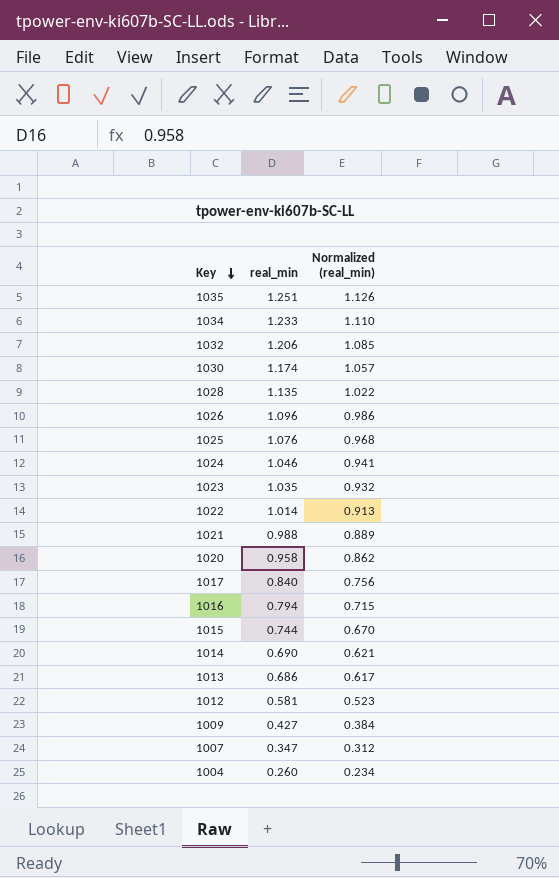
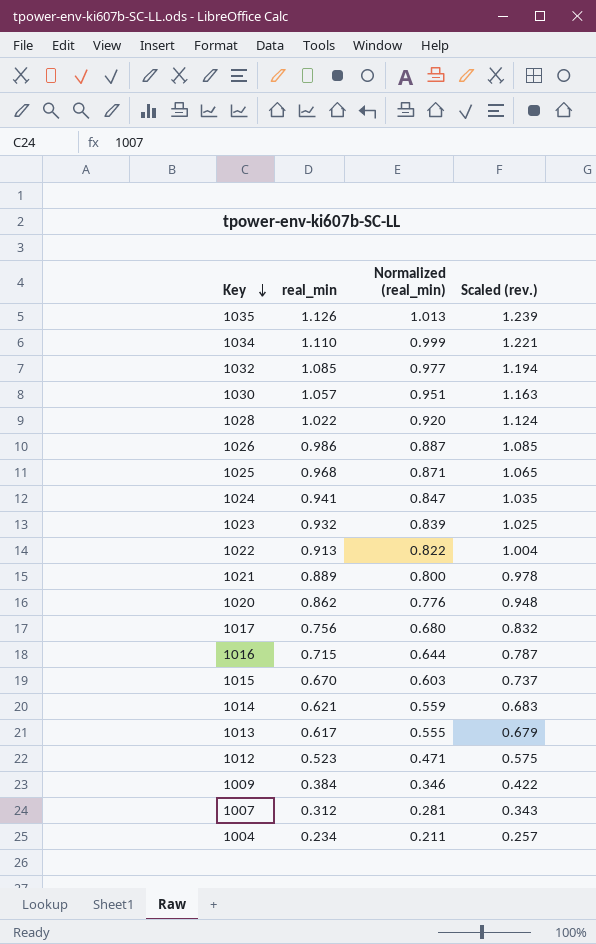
column Scaled (rev.) | formula: none -> [real_min] * 1.1
1035 | real_min: 1.251 -> 1.126
1035 | Normalized (real_min): 1.126 -> 1.013
1034 | real_min: 1.233 -> 1.110
1034 | Normalized (real_min): 1.110 -> 0.999
1032 | real_min: 1.206 -> 1.085
1032 | Normalized (real_min): 1.085 -> 0.977
1030 | real_min: 1.174 -> 1.057
1030 | Normalized (real_min): 1.057 -> 0.951
1028 | real_min: 1.135 -> 1.022
1028 | Normalized (real_min): 1.022 -> 0.920
1026 | real_min: 1.096 -> 0.986
1026 | Normalized (real_min): 0.986 -> 0.887
1025 | real_min: 1.076 -> 0.968
1025 | Normalized (real_min): 0.968 -> 0.871
1024 | real_min: 1.046 -> 0.941
1024 | Normalized (real_min): 0.941 -> 0.847
1023 | real_min: 1.035 -> 0.932
1023 | Normalized (real_min): 0.932 -> 0.839
1022 | real_min: 1.014 -> 0.913
1022 | Normalized (real_min): 0.913 -> 0.822
1021 | real_min: 0.988 -> 0.889
1021 | Normalized (real_min): 0.889 -> 0.800
1020 | real_min: 0.958 -> 0.862
1020 | Normalized (real_min): 0.862 -> 0.776
1017 | real_min: 0.840 -> 0.756
1017 | Normalized (real_min): 0.756 -> 0.680
1016 | real_min: 0.794 -> 0.715
1016 | Normalized (real_min): 0.715 -> 0.644
1015 | real_min: 0.744 -> 0.670
1015 | Normalized (real_min): 0.670 -> 0.603
1014 | real_min: 0.690 -> 0.621
1014 | Normalized (real_min): 0.621 -> 0.559
1013 | real_min: 0.686 -> 0.617
1013 | Normalized (real_min): 0.617 -> 0.555
1012 | real_min: 0.581 -> 0.523
1012 | Normalized (real_min): 0.523 -> 0.471
1009 | real_min: 0.427 -> 0.384
1009 | Normalized (real_min): 0.384 -> 0.346
1007 | real_min: 0.347 -> 0.312
1007 | Normalized (real_min): 0.312 -> 0.281
1004 | real_min: 0.260 -> 0.234
1004 | Normalized (real_min): 0.234 -> 0.211

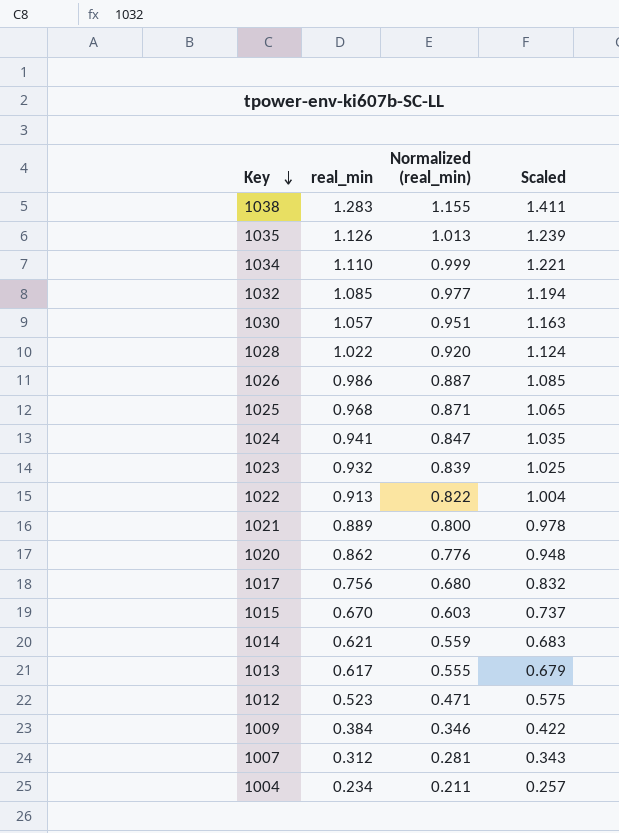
column name: Scaled (rev.) -> Scaled
row 1016: 0.715 | 0.644 | 0.787 -> none
row 1038: none -> 1.283 | 1.155 | 1.411

